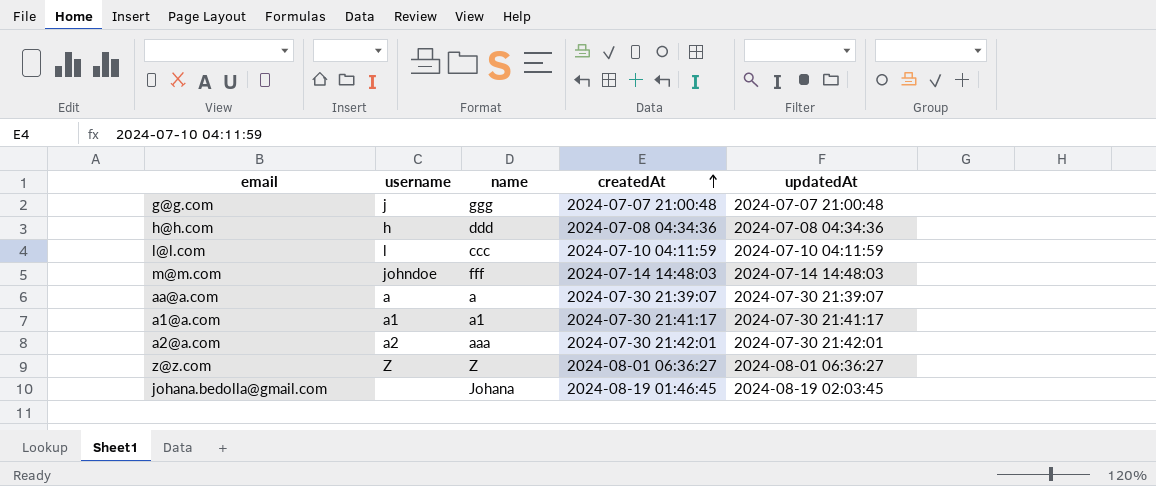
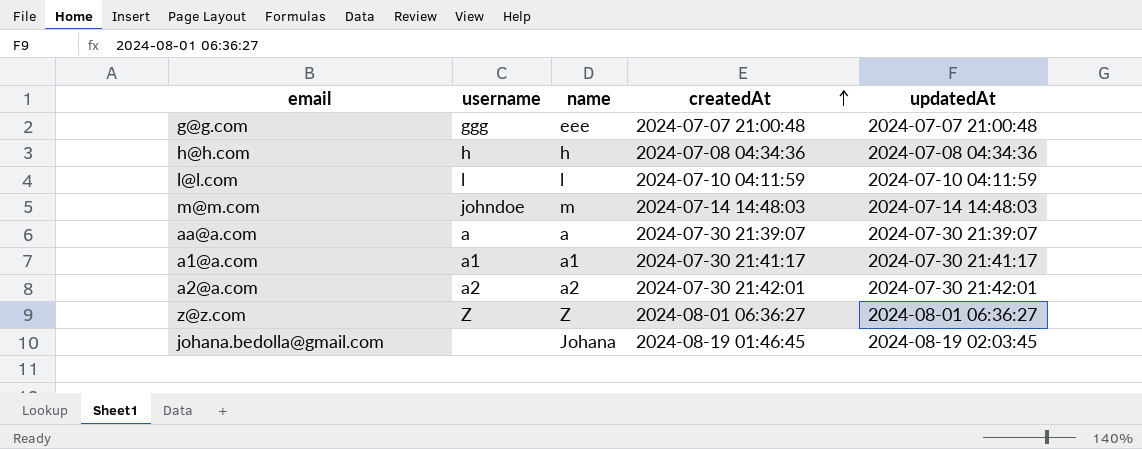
g@g.com | username: j -> ggg
g@g.com | name: ggg -> eee
h@h.com | name: ddd -> h
l@l.com | name: ccc -> l
m@m.com | name: fff -> m
a2@a.com | name: aaa -> a2

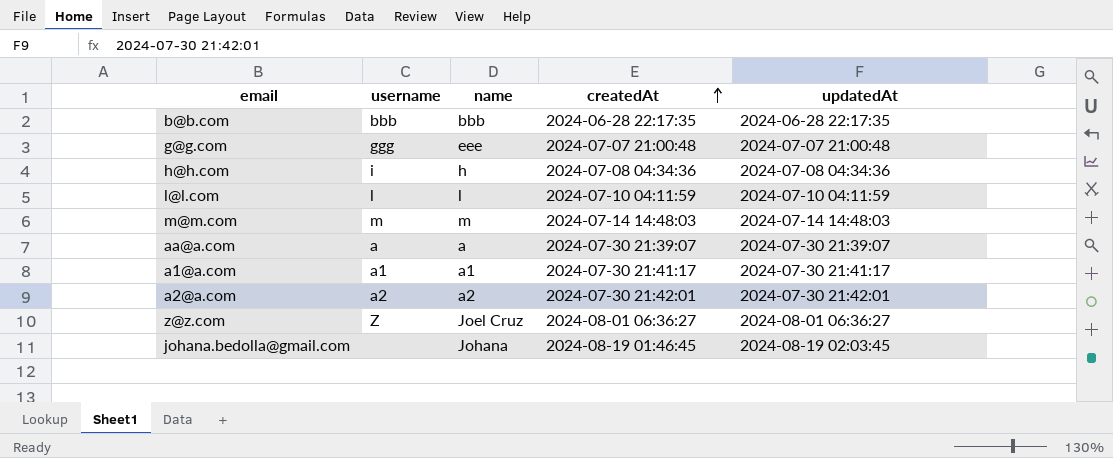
row b@b.com: none -> bbb | bbb | 2024-06-28 22:17:35 | 2024-06-28 22:17:35
h@h.com | username: h -> i
m@m.com | username: johndoe -> m
z@z.com | name: Z -> Joel Cruz

